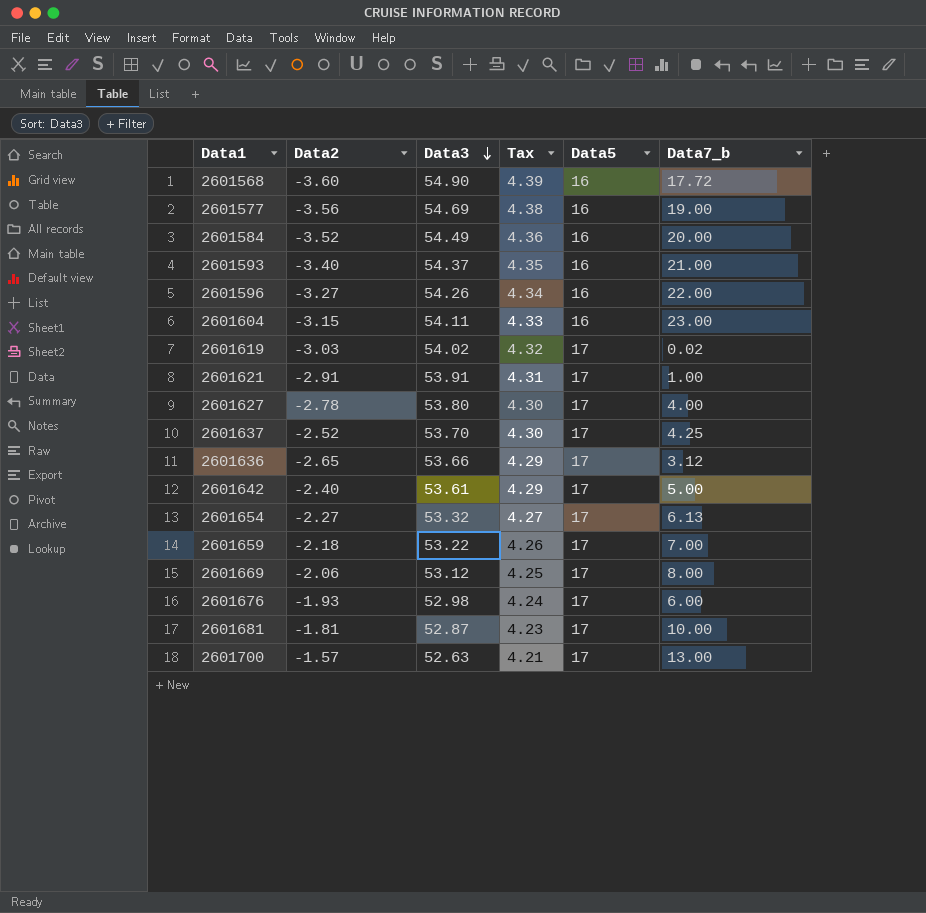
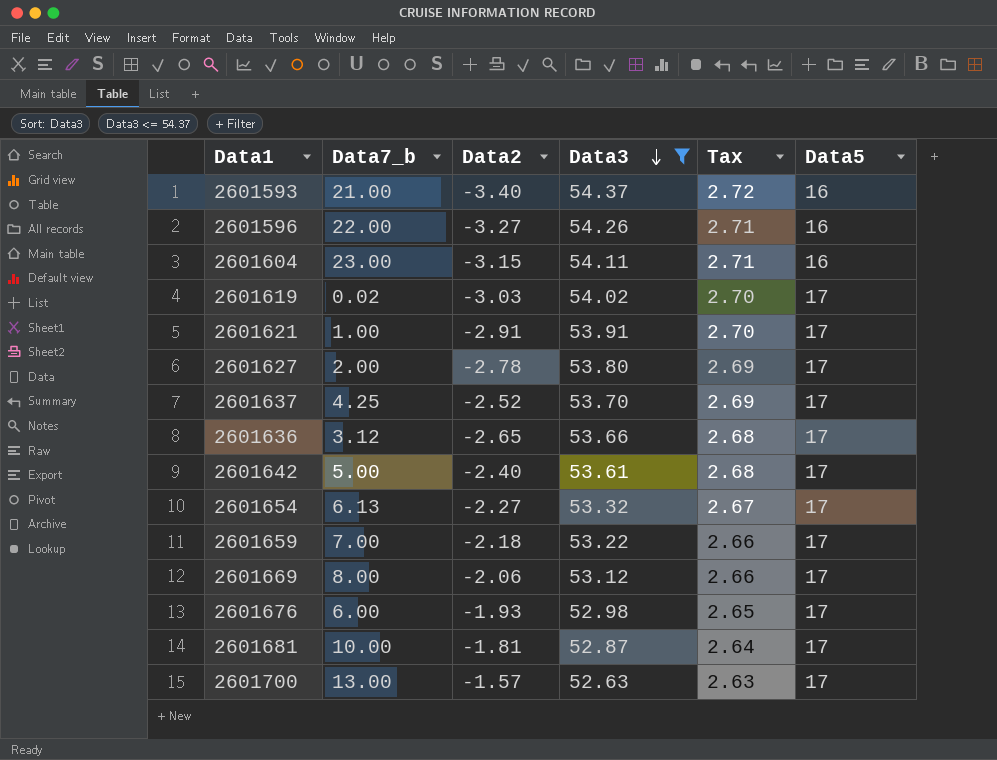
filter: none -> Data3 <= 54.37
column Data7_b | position: 6 -> 2
column Tax | formula: [Data3] * 0.08 -> [Data3] * 0.05
2601627 | Data7_b: 4.00 -> 2.00

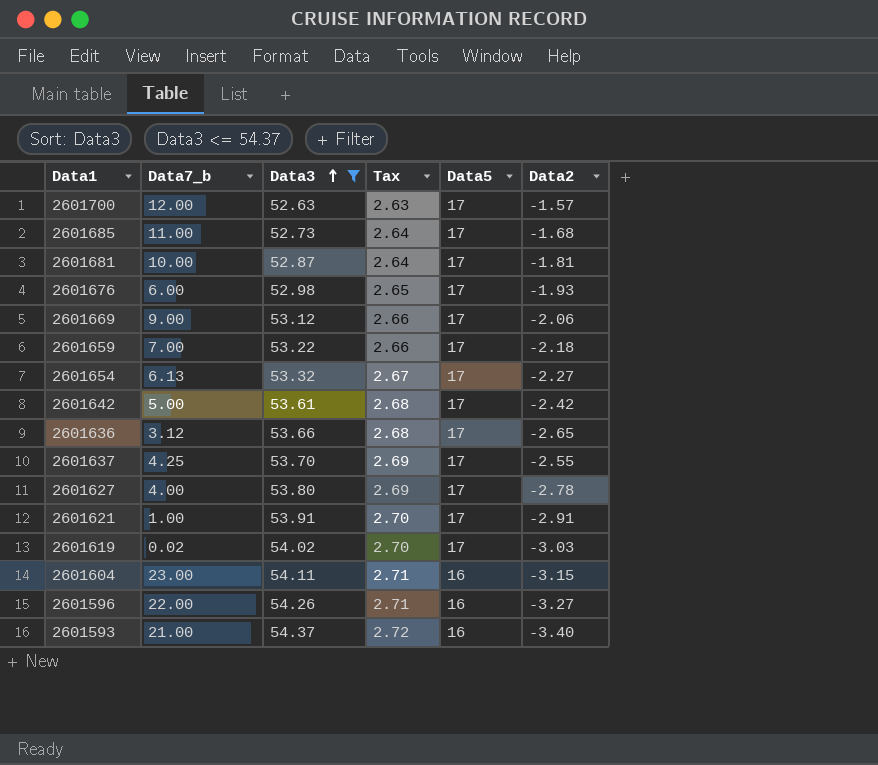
row order: Data3 descending -> Data3 ascending
column Data2 | position: 3 -> 6
2601700 | Data7_b: 13.00 -> 12.00
row 2601685: none -> 11.00 | 52.73 | 2.64 | 17 | -1.68
2601669 | Data7_b: 8.00 -> 9.00
2601642 | Data2: -2.40 -> -2.42
2601637 | Data2: -2.52 -> -2.55
2601627 | Data7_b: 2.00 -> 4.00

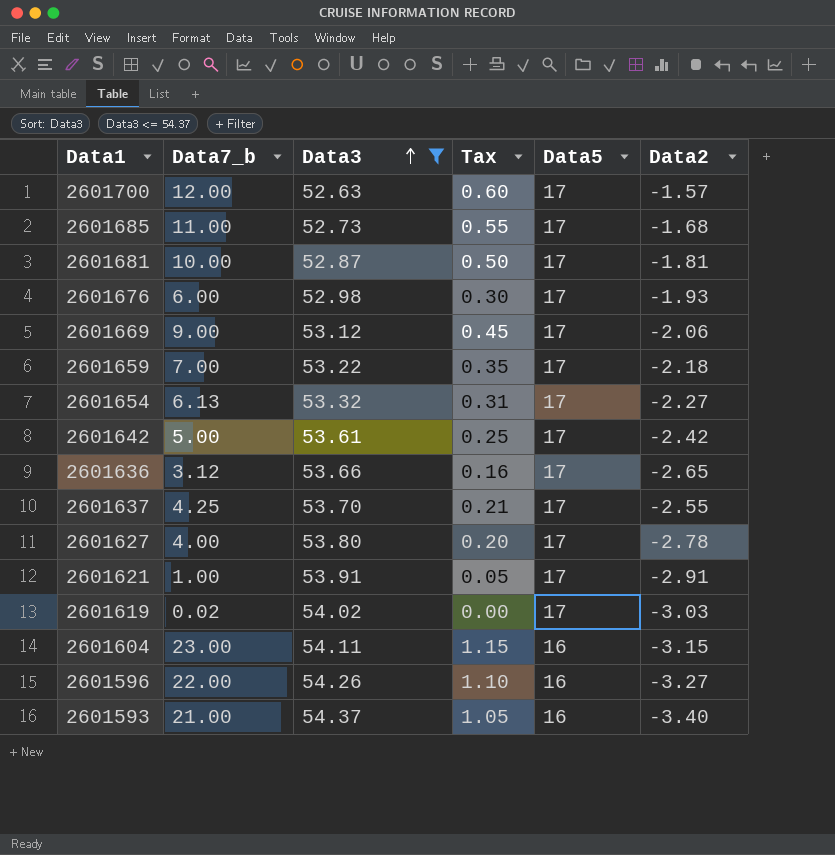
column Tax | formula: [Data3] * 0.05 -> [Data7_b] * 0.05

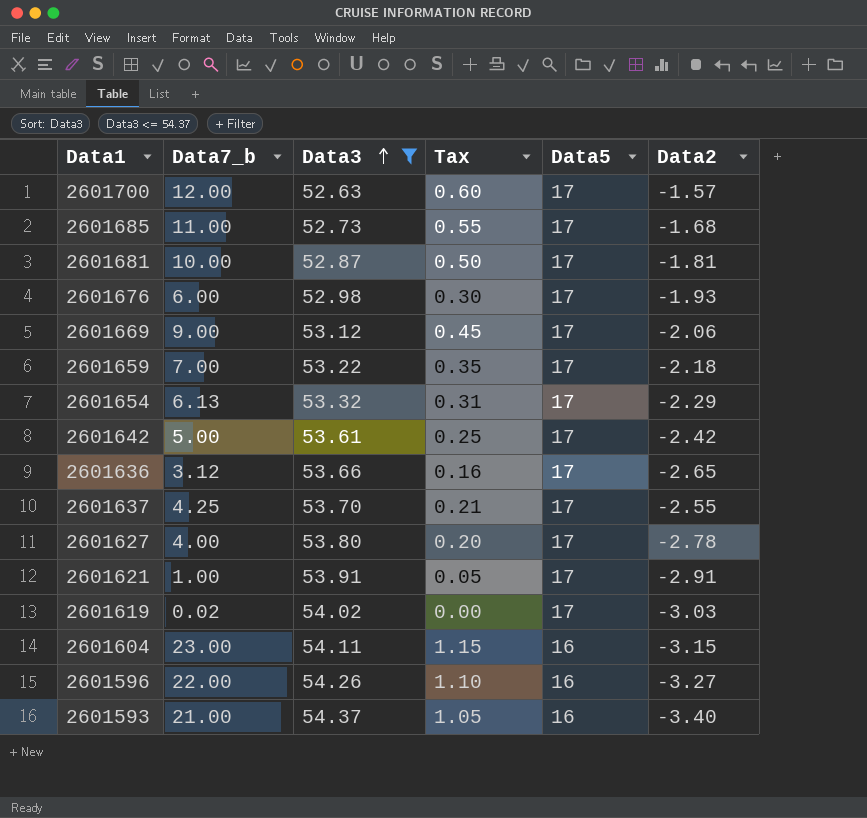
2601654 | Data2: -2.27 -> -2.29

